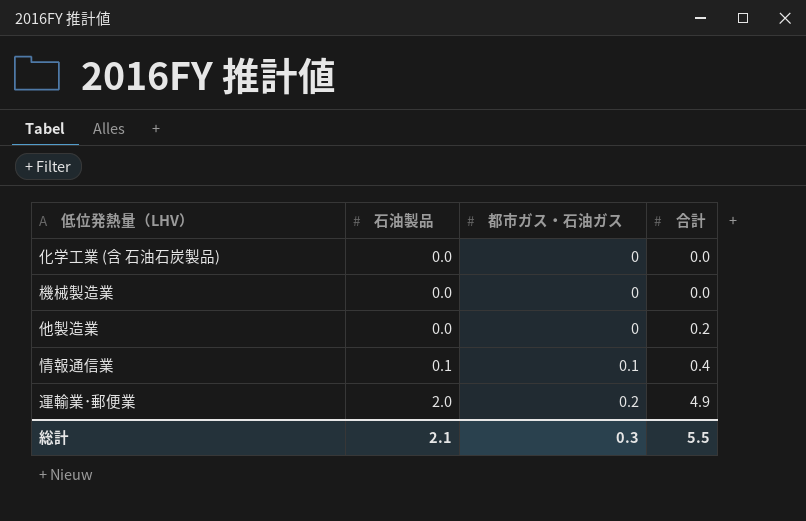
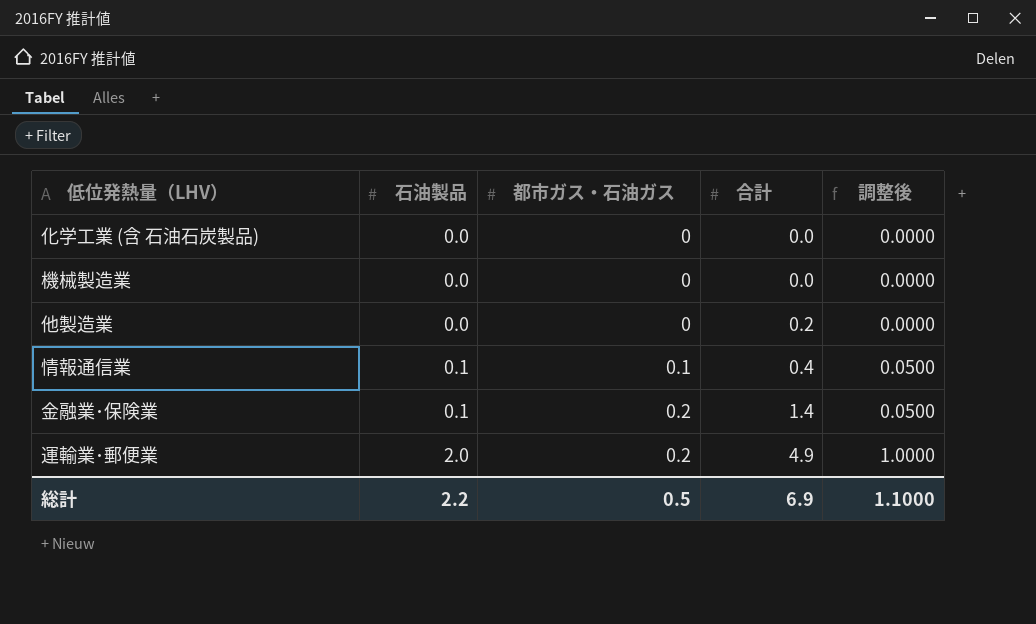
column 調整後 | formula: none -> [石油製品] * 0.5
row 金融業･保険業: none -> 0.1 | 0.2 | 1.4 | 0.0500
総計 | 石油製品: 2.1 -> 2.2
総計 | 都市ガス・石油ガス: 0.3 -> 0.5
総計 | 合計: 5.5 -> 6.9

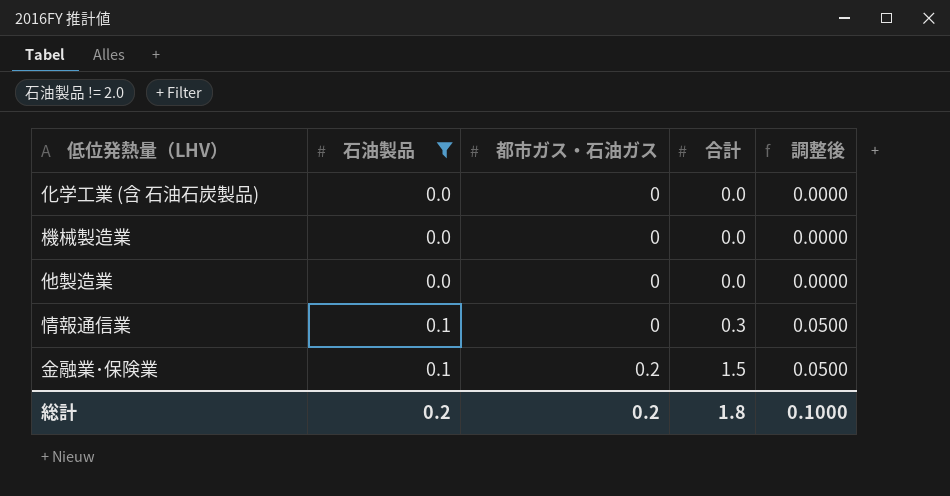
filter: none -> 石油製品 != 2.0
他製造業 | 合計: 0.2 -> 0.0
情報通信業 | 都市ガス・石油ガス: 0.1 -> 0
情報通信業 | 合計: 0.4 -> 0.3
金融業･保険業 | 合計: 1.4 -> 1.5
総計 | 石油製品: 2.2 -> 0.2
総計 | 都市ガス・石油ガス: 0.5 -> 0.2
総計 | 合計: 6.9 -> 1.8
総計 | 調整後: 1.1000 -> 0.1000

